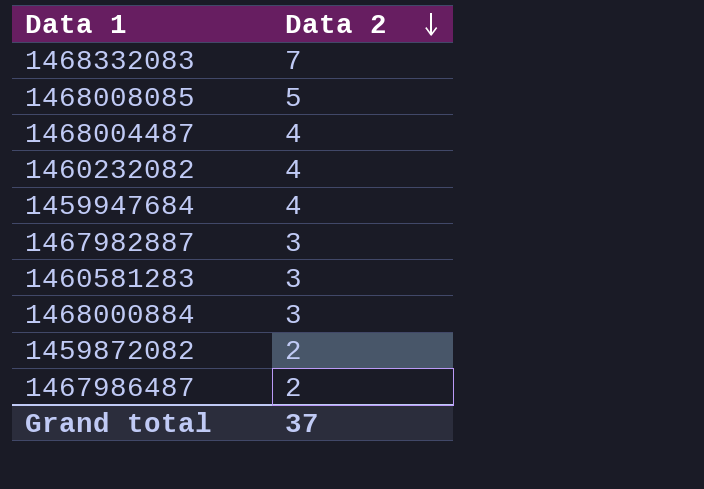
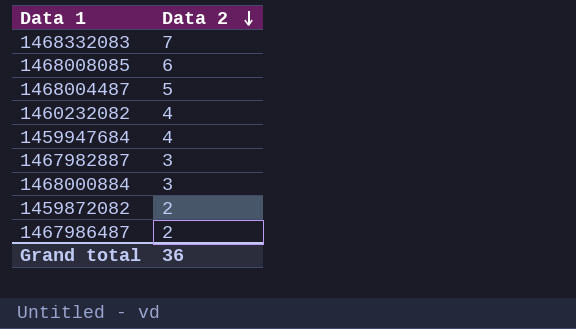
row 1460581283: 3 -> none
1468008085 | Data 2: 5 -> 6
1468004487 | Data 2: 4 -> 5
Grand total | Data 2: 37 -> 36

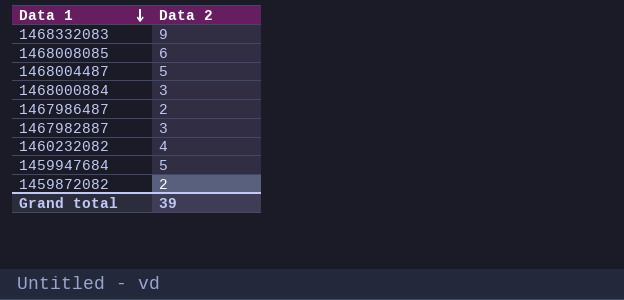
row order: Data 2 descending -> Data 1 descending
1468332083 | Data 2: 7 -> 9
1459947684 | Data 2: 4 -> 5
Grand total | Data 2: 36 -> 39

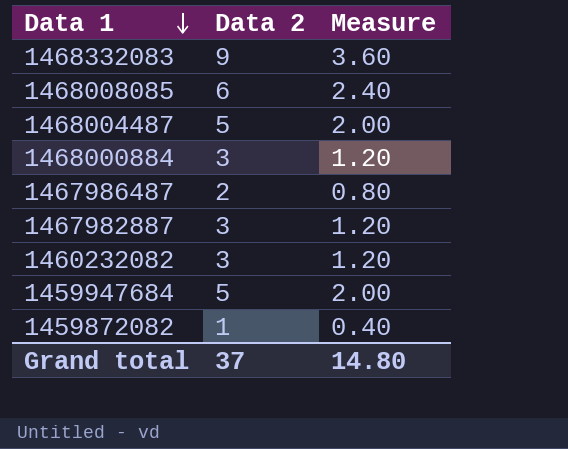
column Measure | formula: none -> [Data 2] * 0.4
1460232082 | Data 2: 4 -> 3
1459872082 | Data 2: 2 -> 1
Grand total | Data 2: 39 -> 37

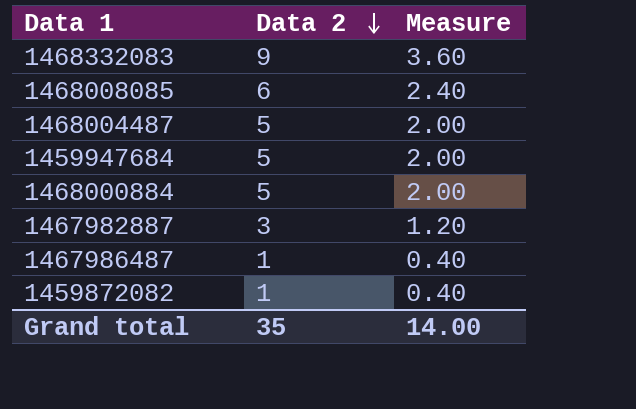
row order: Data 1 descending -> Data 2 descending
row 1460232082: 3 | 1.20 -> none
1468000884 | Data 2: 3 -> 5
1468000884 | Measure: 1.20 -> 2.00
1467986487 | Data 2: 2 -> 1
1467986487 | Measure: 0.80 -> 0.40
Grand total | Data 2: 37 -> 35
Grand total | Measure: 14.80 -> 14.00

